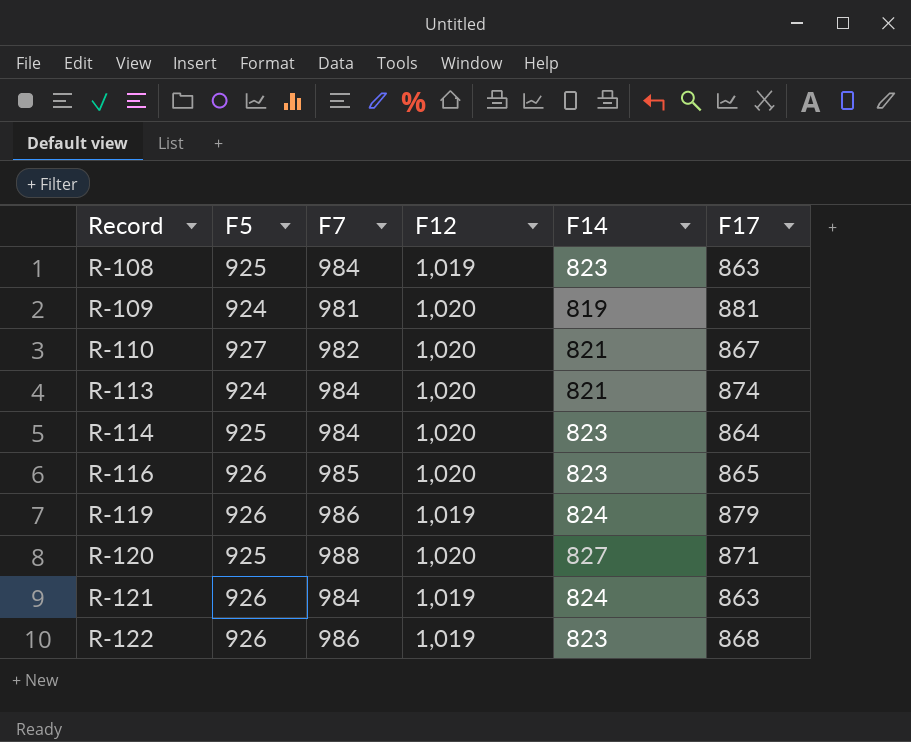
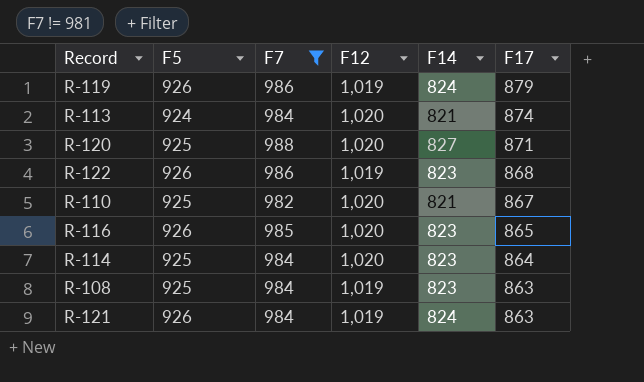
filter: none -> F7 != 981
row order: Record ascending -> F17 descending
R-110 | F5: 927 -> 925

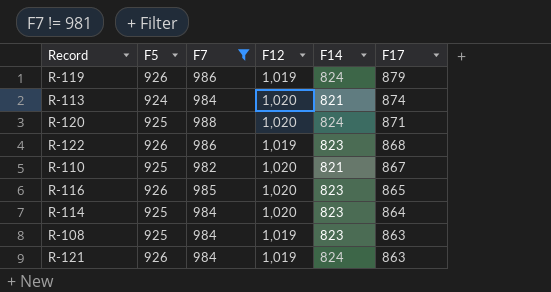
R-120 | F14: 827 -> 824

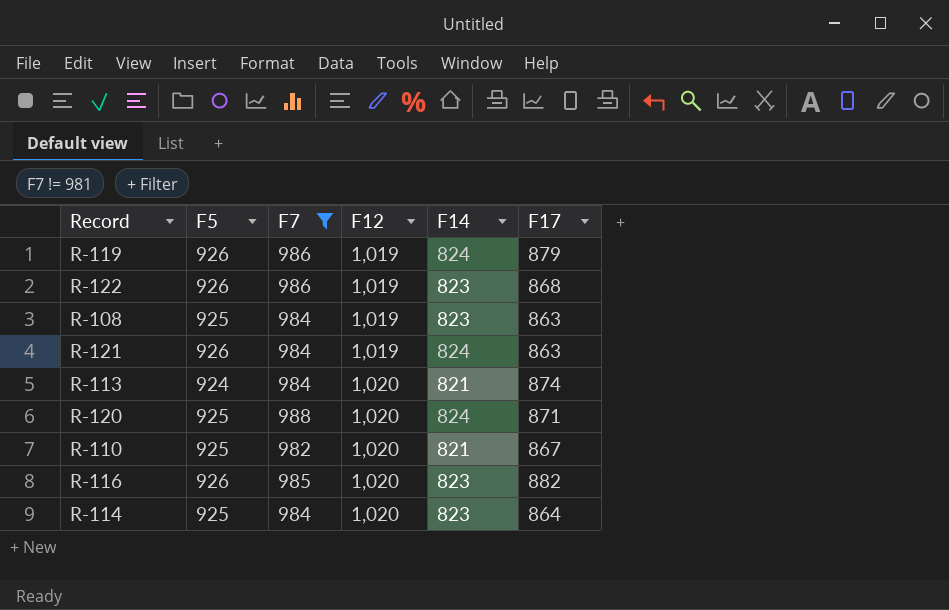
row order: F17 descending -> F12 ascending
R-116 | F17: 865 -> 882

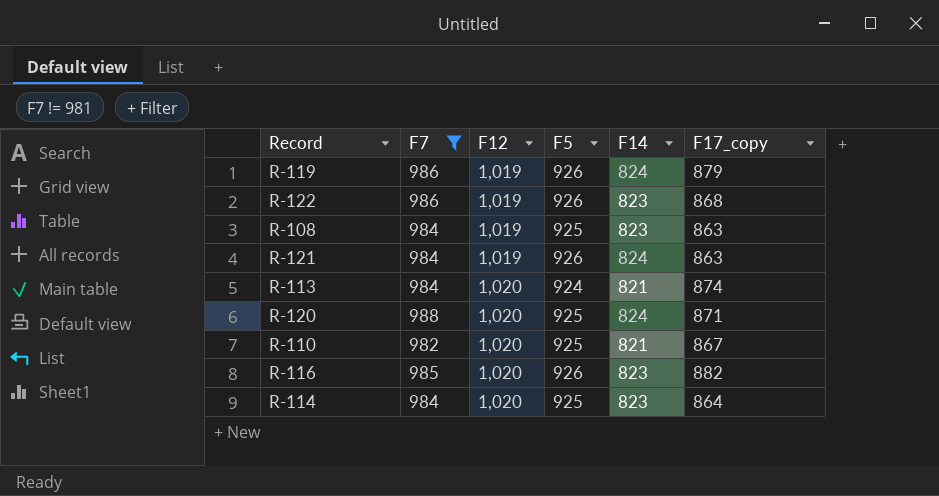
column F5 | position: 2 -> 4
column name: F17 -> F17_copy

